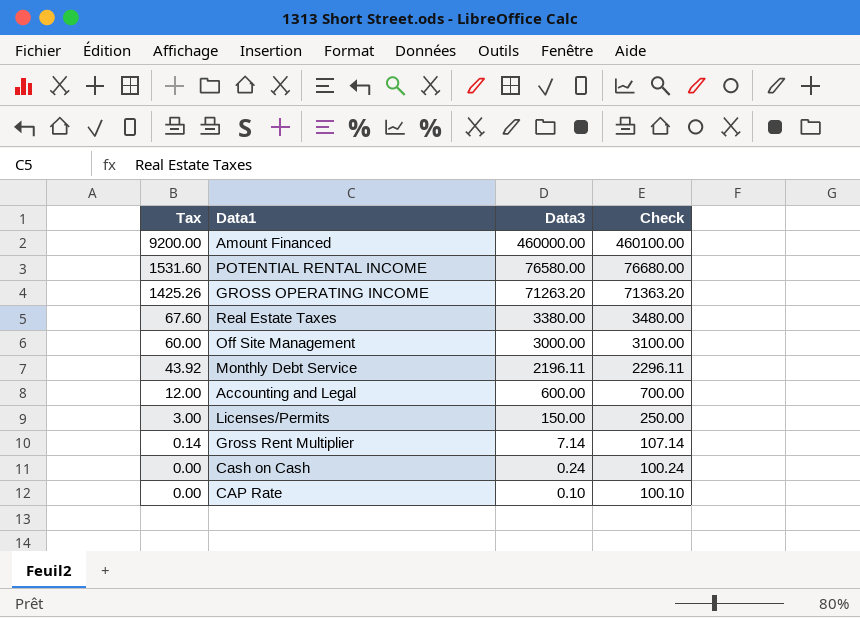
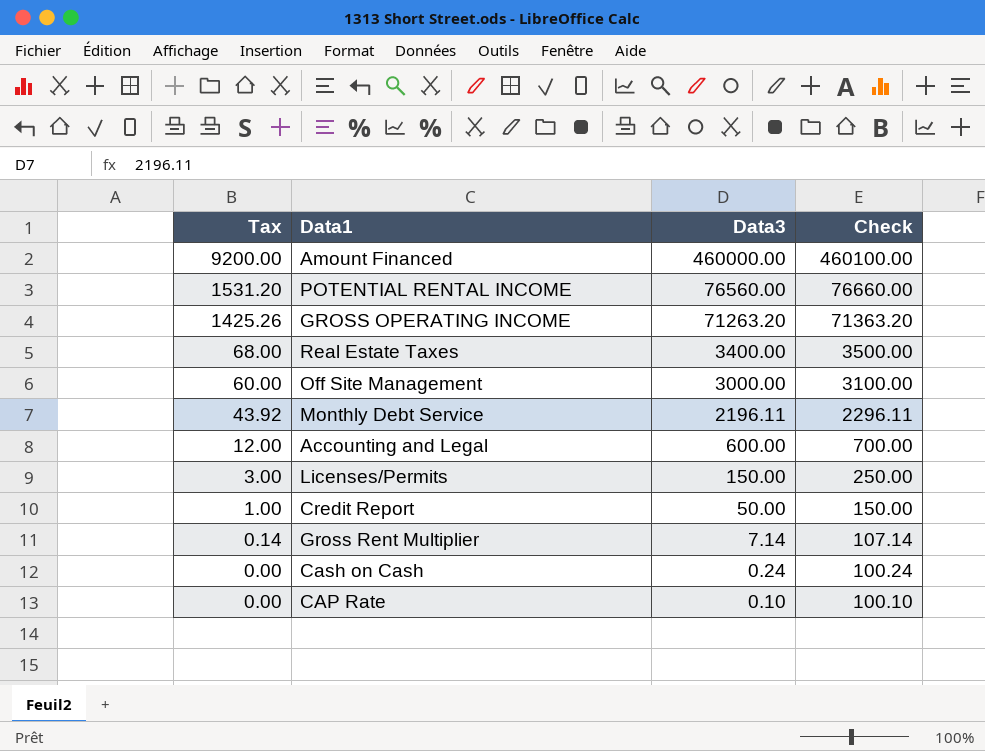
POTENTIAL RENTAL INCOME | Tax: 1531.60 -> 1531.20
POTENTIAL RENTAL INCOME | Data3: 76580.00 -> 76560.00
POTENTIAL RENTAL INCOME | Check: 76680.00 -> 76660.00
Real Estate Taxes | Tax: 67.60 -> 68.00
Real Estate Taxes | Data3: 3380.00 -> 3400.00
Real Estate Taxes | Check: 3480.00 -> 3500.00
row Credit Report: none -> 1.00 | 50.00 | 150.00

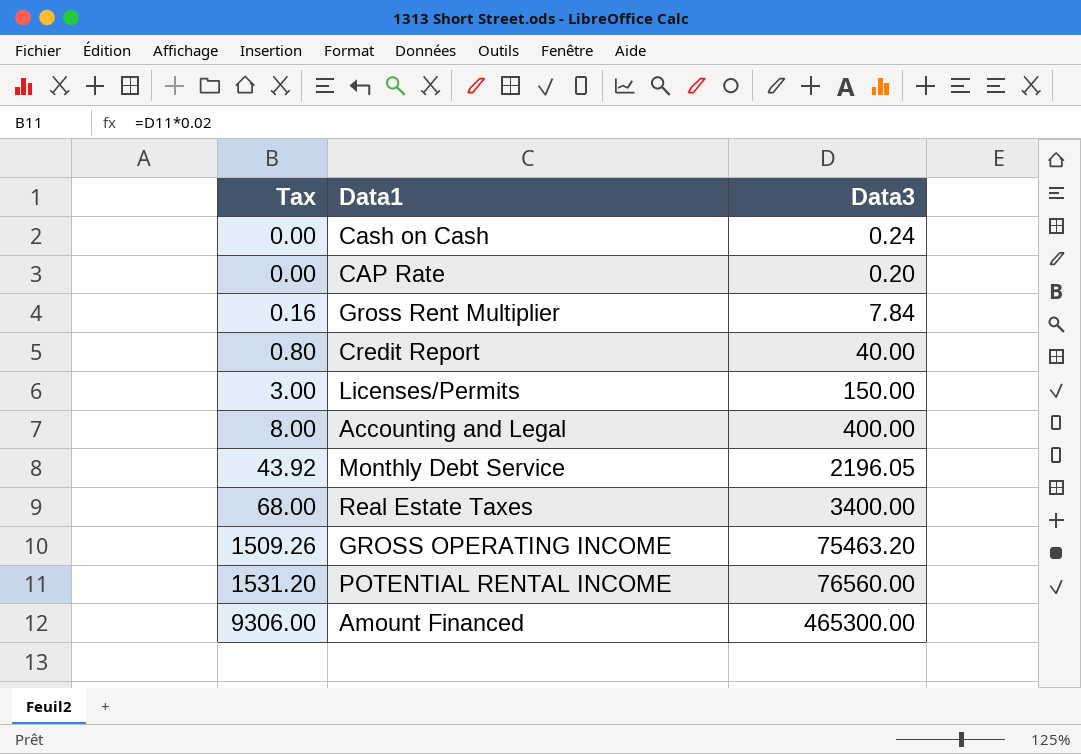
row order: Tax descending -> Tax ascending
column Check | formula: [Data3] + 100 -> none
row Off Site Management: 60.00 | 3000.00 | 3100.00 -> none
CAP Rate | Data3: 0.10 -> 0.20
Gross Rent Multiplier | Tax: 0.14 -> 0.16
Gross Rent Multiplier | Data3: 7.14 -> 7.84
Credit Report | Tax: 1.00 -> 0.80
Credit Report | Data3: 50.00 -> 40.00
Accounting and Legal | Tax: 12.00 -> 8.00
Accounting and Legal | Data3: 600.00 -> 400.00
Monthly Debt Service | Data3: 2196.11 -> 2196.05
GROSS OPERATING INCOME | Tax: 1425.26 -> 1509.26
GROSS OPERATING INCOME | Data3: 71263.20 -> 75463.20
Amount Financed | Tax: 9200.00 -> 9306.00
Amount Financed | Data3: 460000.00 -> 465300.00

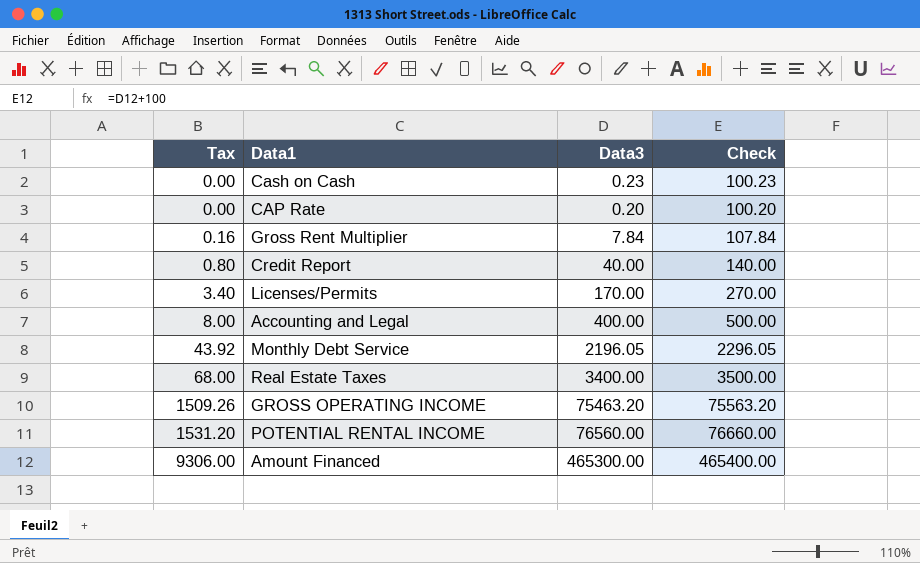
column Check | formula: none -> [Data3] + 100
Cash on Cash | Data3: 0.24 -> 0.23
Licenses/Permits | Tax: 3.00 -> 3.40
Licenses/Permits | Data3: 150.00 -> 170.00

